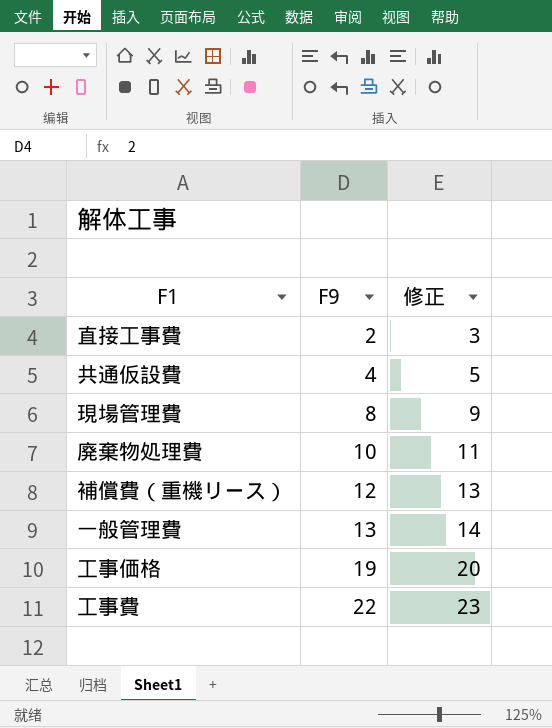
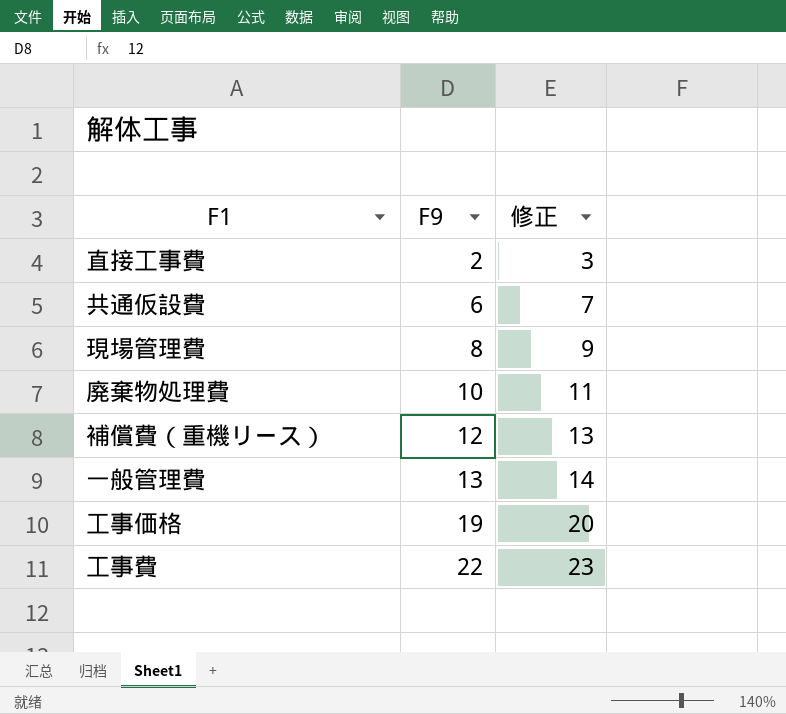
共通仮設費 | F9: 4 -> 6
共通仮設費 | 修正: 5 -> 7

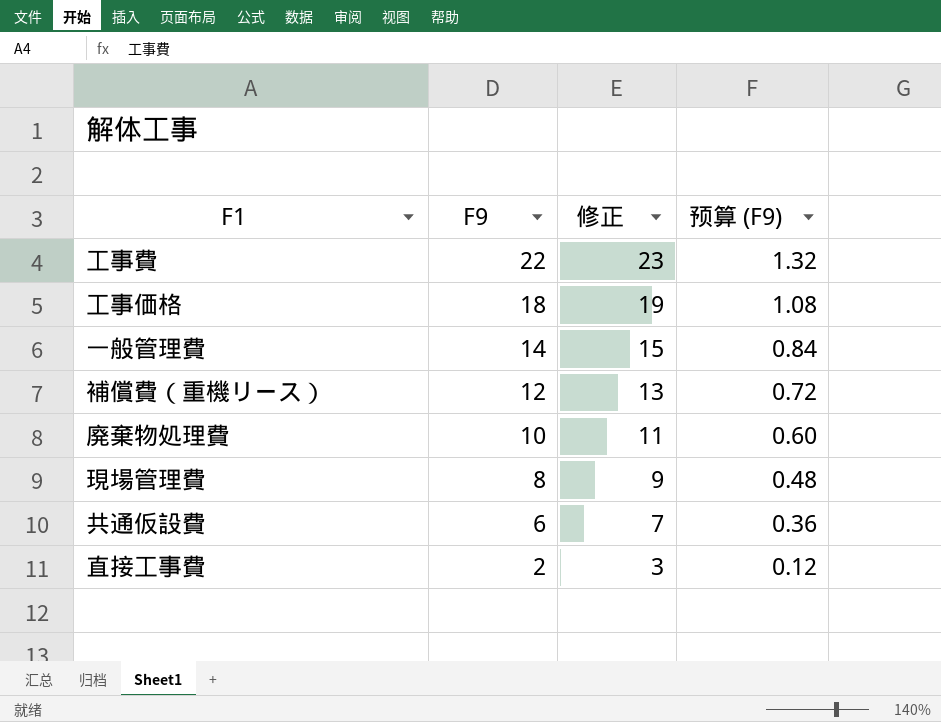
row order: F9 ascending -> F9 descending
column 预算 (F9) | formula: none -> [F9] * 0.06
工事価格 | F9: 19 -> 18
工事価格 | 修正: 20 -> 19
一般管理費 | F9: 13 -> 14
一般管理費 | 修正: 14 -> 15

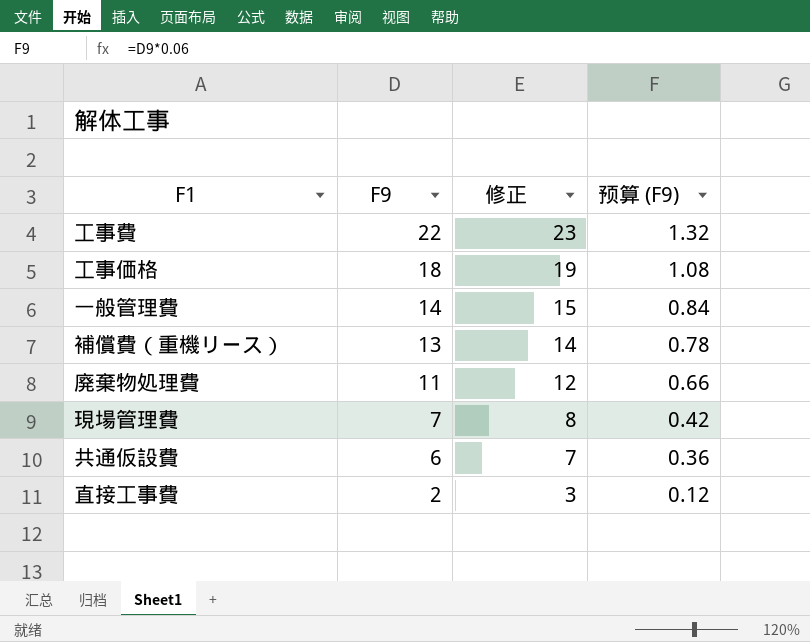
補償費（重機リース） | F9: 12 -> 13
補償費（重機リース） | 修正: 13 -> 14
補償費（重機リース） | 预算 (F9): 0.72 -> 0.78
廃棄物処理費 | F9: 10 -> 11
廃棄物処理費 | 修正: 11 -> 12
廃棄物処理費 | 预算 (F9): 0.60 -> 0.66
現場管理費 | F9: 8 -> 7
現場管理費 | 修正: 9 -> 8
現場管理費 | 预算 (F9): 0.48 -> 0.42

